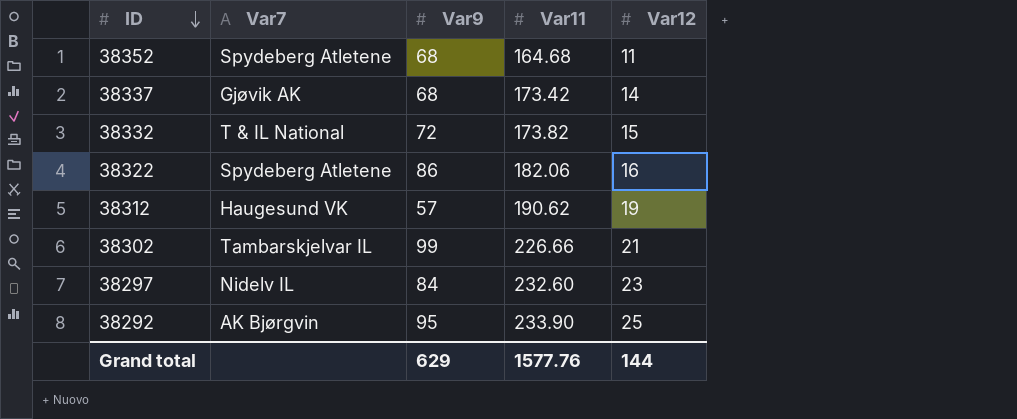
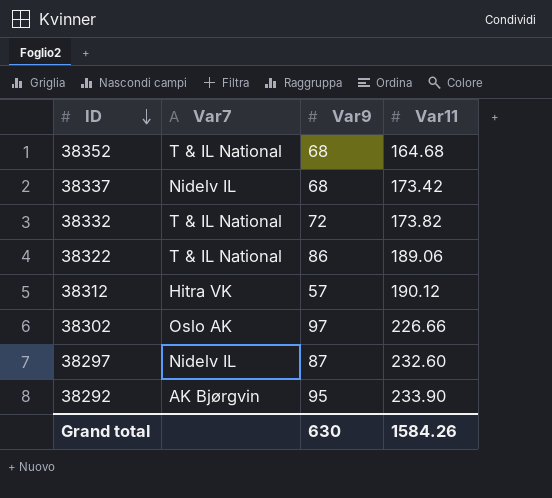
column Var12 | position: 5 -> none
38352 | Var7: Spydeberg Atletene -> T & IL National
38337 | Var7: Gjøvik AK -> Nidelv IL
38322 | Var7: Spydeberg Atletene -> T & IL National
38322 | Var11: 182.06 -> 189.06
38312 | Var7: Haugesund VK -> Hitra VK
38312 | Var11: 190.62 -> 190.12
38302 | Var7: Tambarskjelvar IL -> Oslo AK
38302 | Var9: 99 -> 97
38297 | Var9: 84 -> 87
Grand total | Var9: 629 -> 630
Grand total | Var11: 1577.76 -> 1584.26

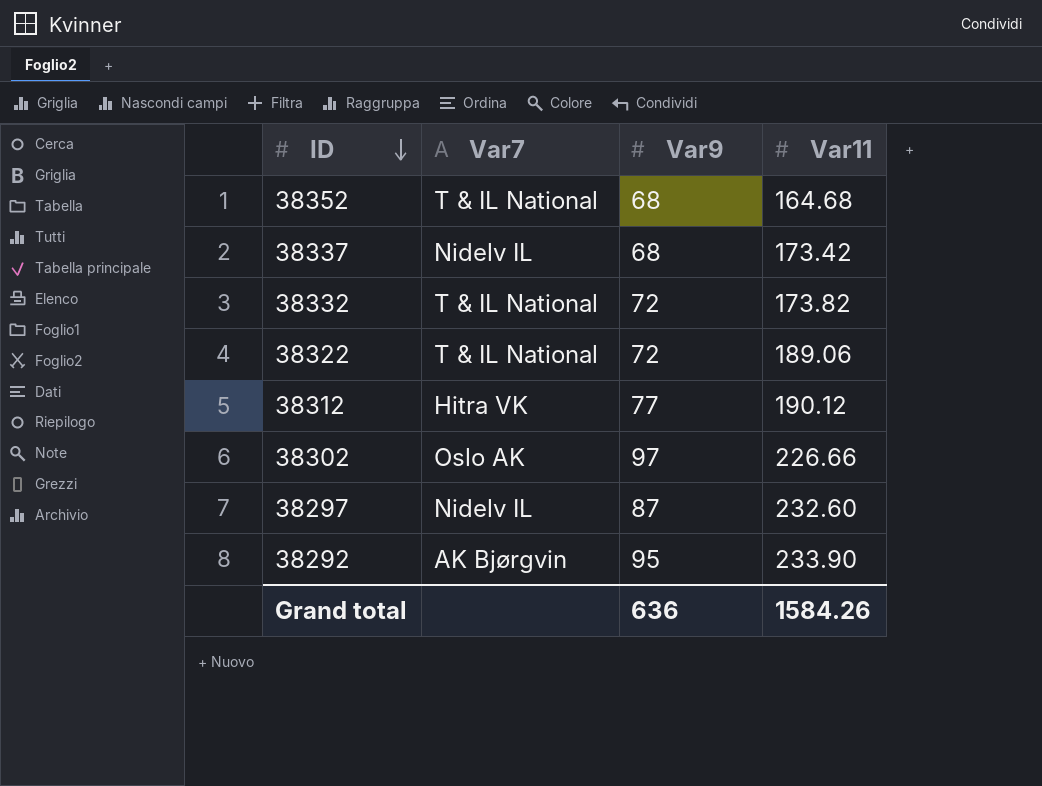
38322 | Var9: 86 -> 72
38312 | Var9: 57 -> 77
Grand total | Var9: 630 -> 636

